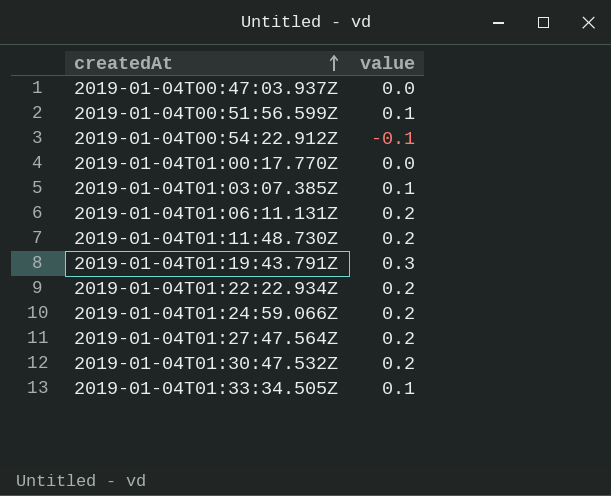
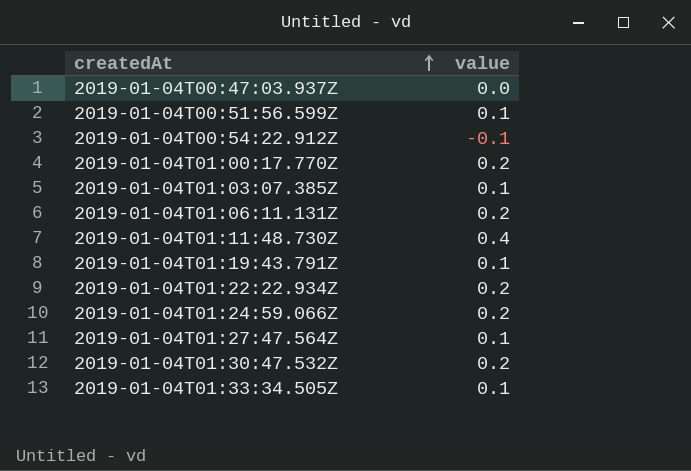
2019-01-04T01:00:17.770Z | value: 0.0 -> 0.2
2019-01-04T01:11:48.730Z | value: 0.2 -> 0.4
2019-01-04T01:19:43.791Z | value: 0.3 -> 0.1
2019-01-04T01:27:47.564Z | value: 0.2 -> 0.1

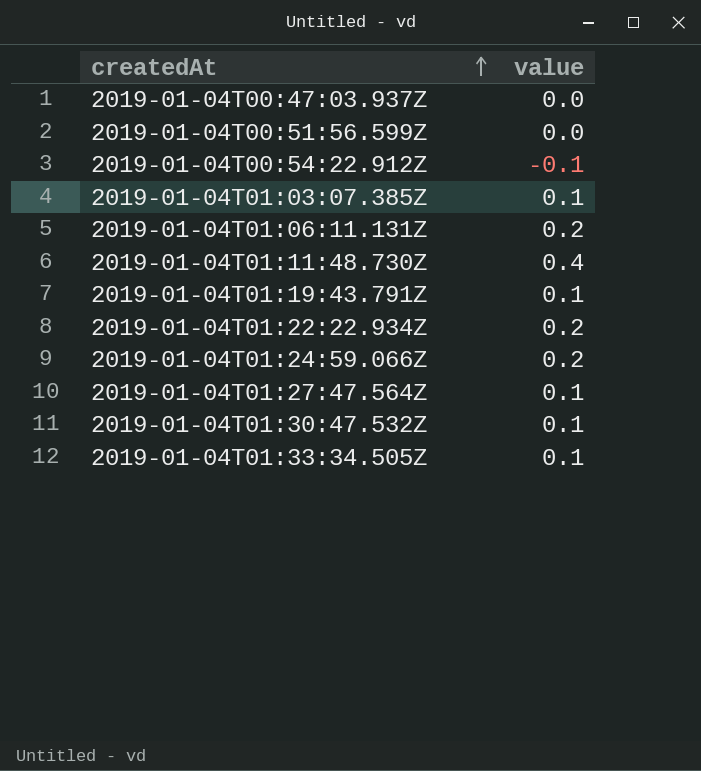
row 2019-01-04T01:00:17.770Z: 0.2 -> none
2019-01-04T00:51:56.599Z | value: 0.1 -> 0.0
2019-01-04T01:30:47.532Z | value: 0.2 -> 0.1

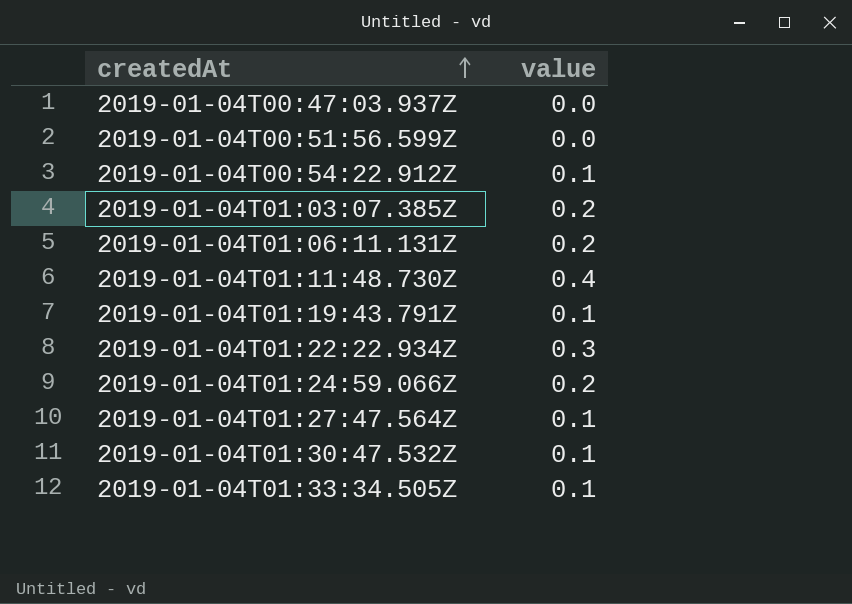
2019-01-04T00:54:22.912Z | value: -0.1 -> 0.1
2019-01-04T01:03:07.385Z | value: 0.1 -> 0.2
2019-01-04T01:22:22.934Z | value: 0.2 -> 0.3

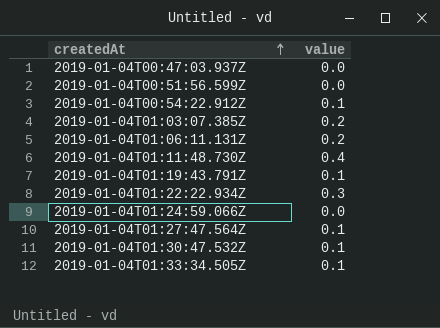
2019-01-04T01:24:59.066Z | value: 0.2 -> 0.0

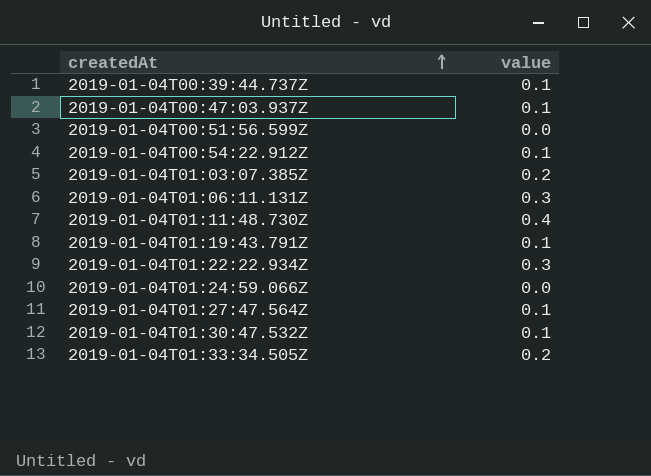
row 2019-01-04T00:39:44.737Z: none -> 0.1
2019-01-04T00:47:03.937Z | value: 0.0 -> 0.1
2019-01-04T01:06:11.131Z | value: 0.2 -> 0.3
2019-01-04T01:33:34.505Z | value: 0.1 -> 0.2

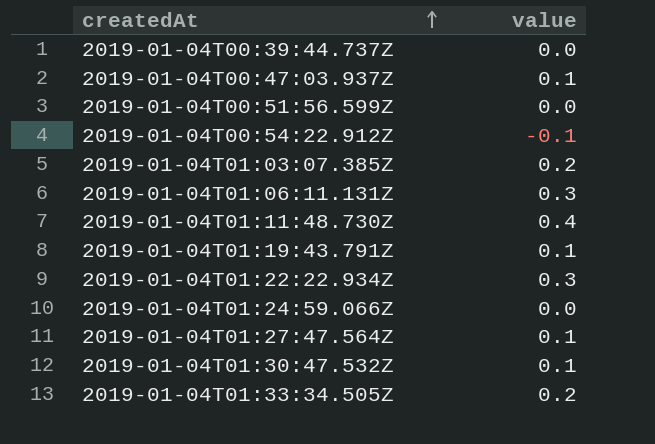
2019-01-04T00:39:44.737Z | value: 0.1 -> 0.0
2019-01-04T00:54:22.912Z | value: 0.1 -> -0.1

